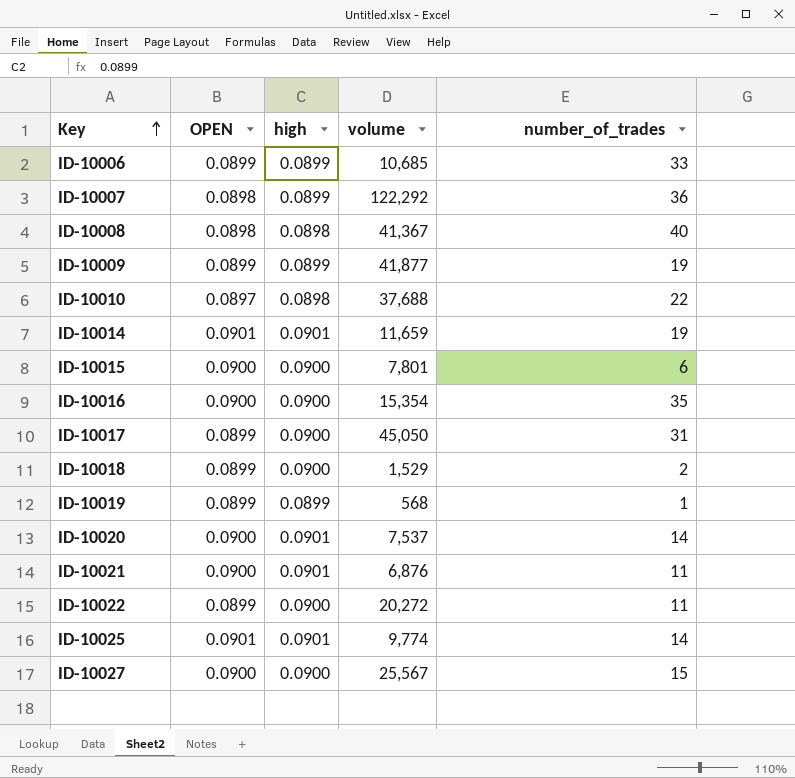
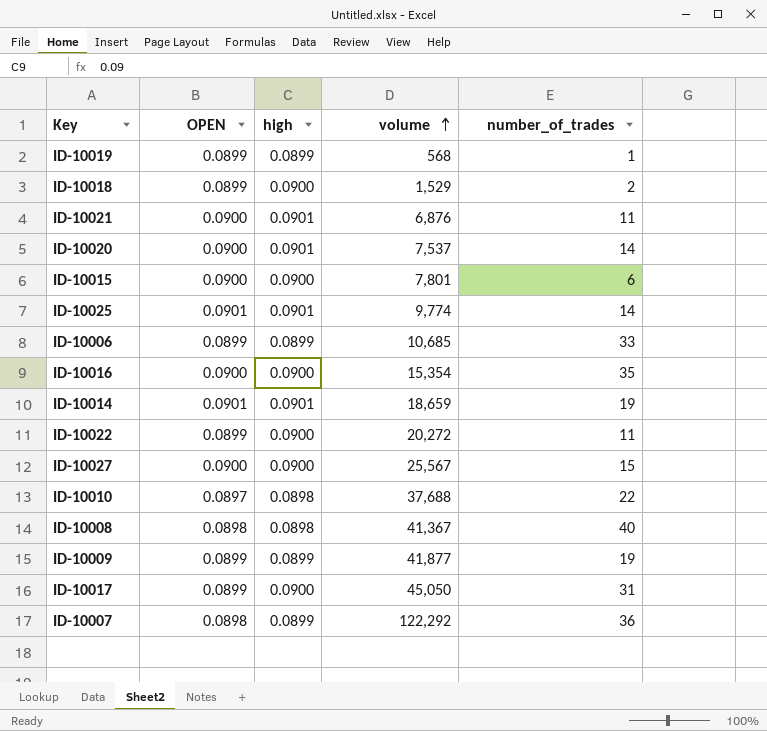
row order: Key ascending -> volume ascending
ID-10014 | volume: 11,659 -> 18,659

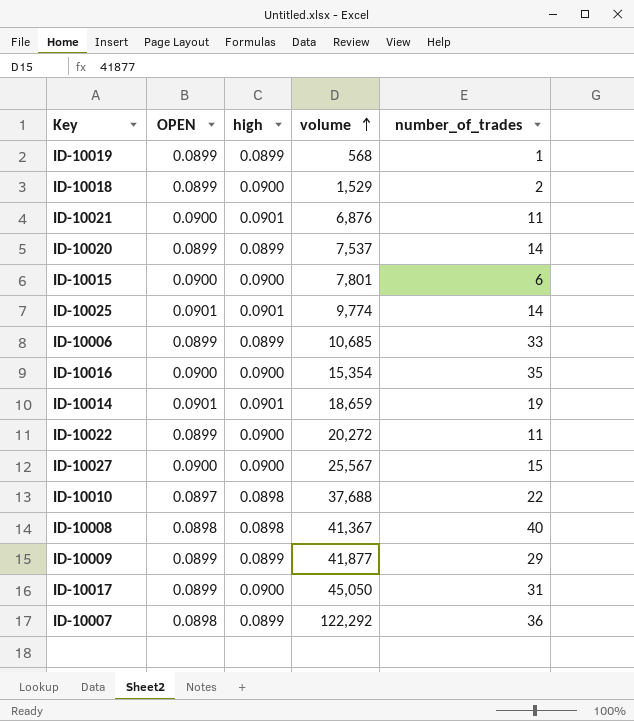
ID-10020 | OPEN: 0.0900 -> 0.0899
ID-10020 | high: 0.0901 -> 0.0899
ID-10009 | number_of_trades: 19 -> 29

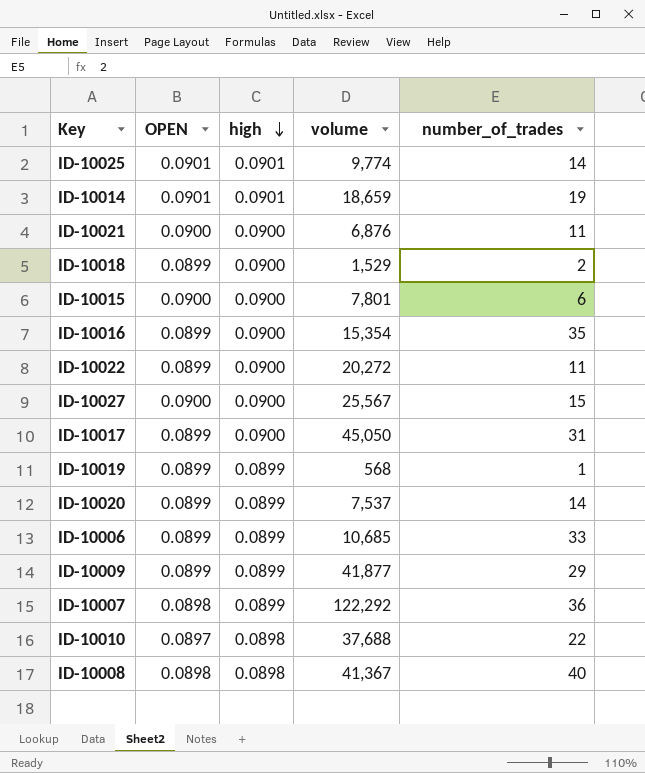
row order: volume ascending -> high descending
ID-10021 | high: 0.0901 -> 0.0900
ID-10016 | OPEN: 0.0900 -> 0.0899

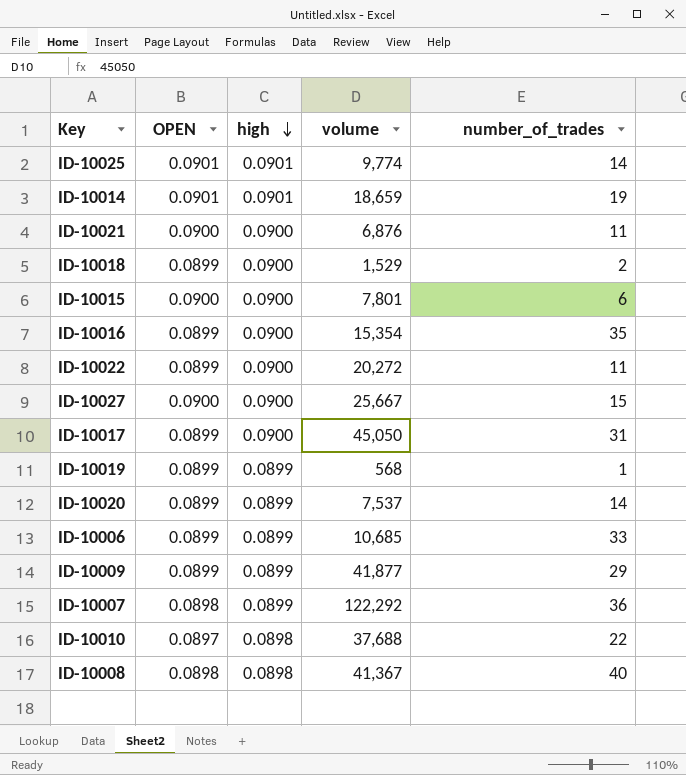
ID-10027 | volume: 25,567 -> 25,667

